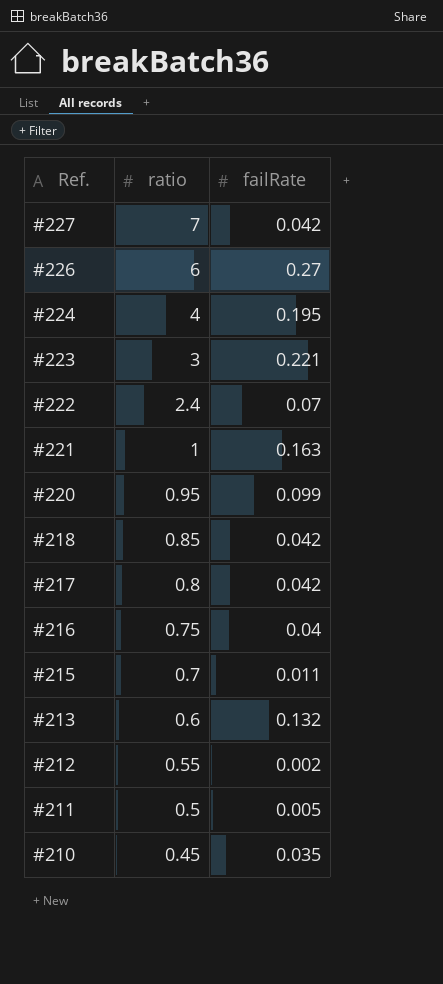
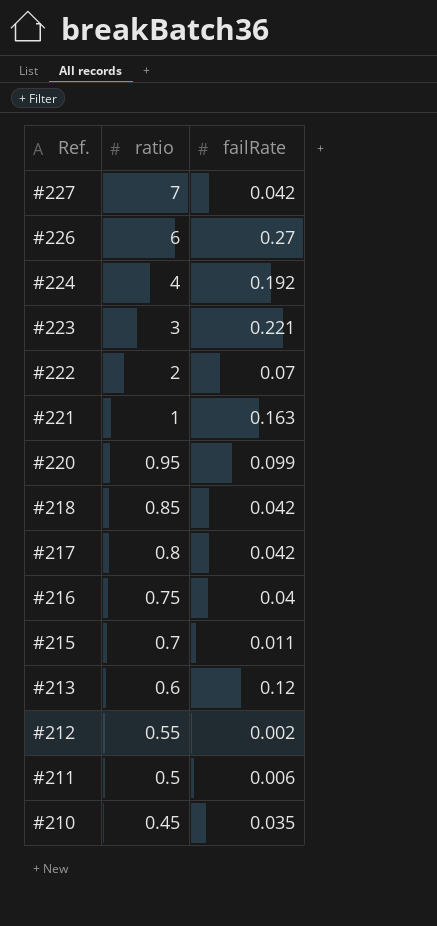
#224 | failRate: 0.195 -> 0.192
#222 | ratio: 2.4 -> 2
#213 | failRate: 0.132 -> 0.12
#211 | failRate: 0.005 -> 0.006

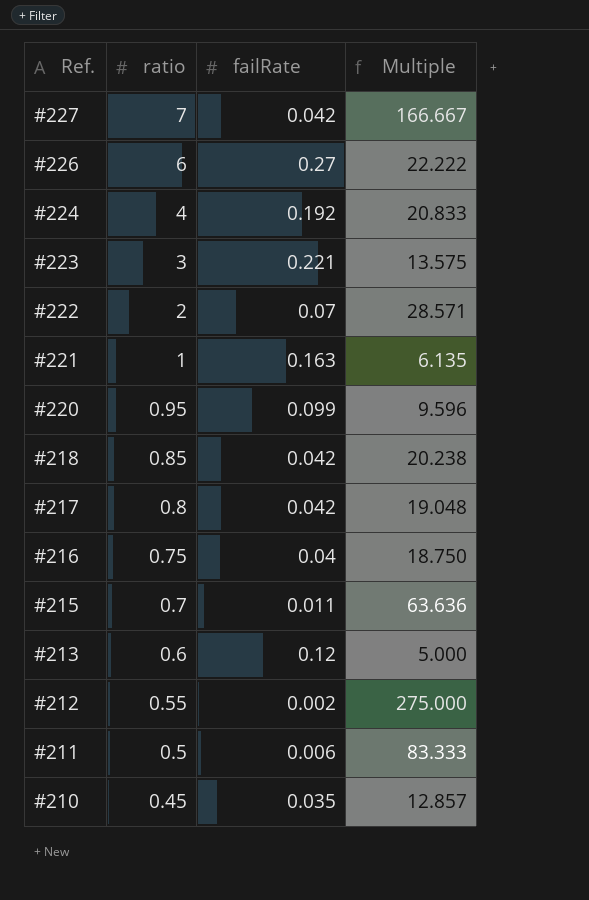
column Multiple | formula: none -> [ratio] / [failRate]

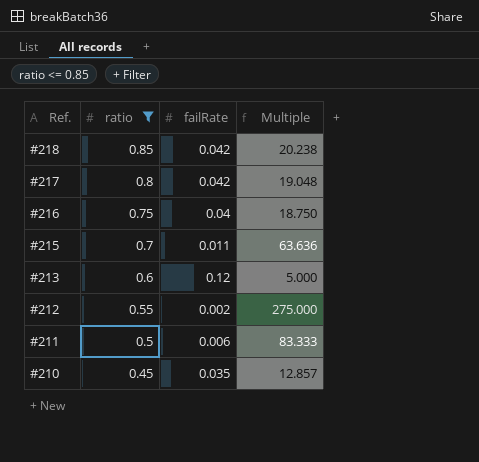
filter: none -> ratio <= 0.85

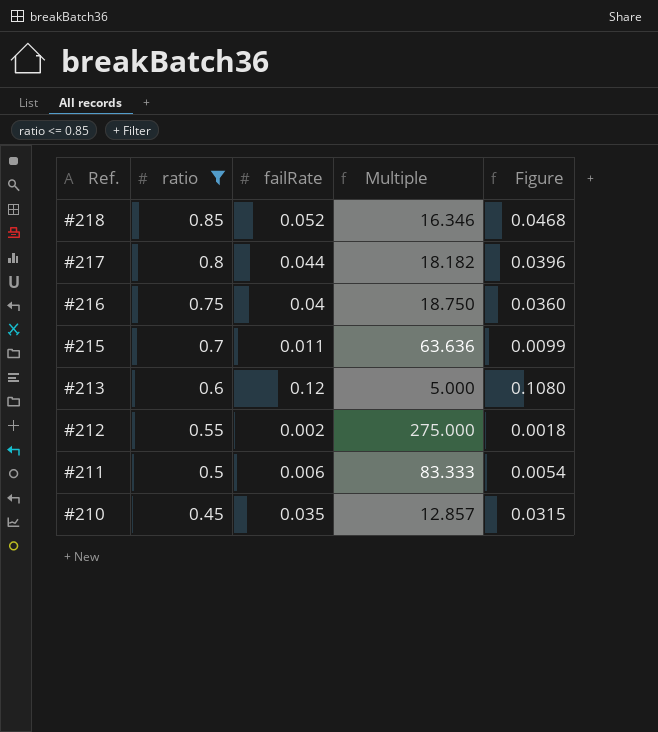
column Figure | formula: none -> [failRate] * 0.9
#218 | failRate: 0.042 -> 0.052
#218 | Multiple: 20.238 -> 16.346
#217 | failRate: 0.042 -> 0.044
#217 | Multiple: 19.048 -> 18.182

